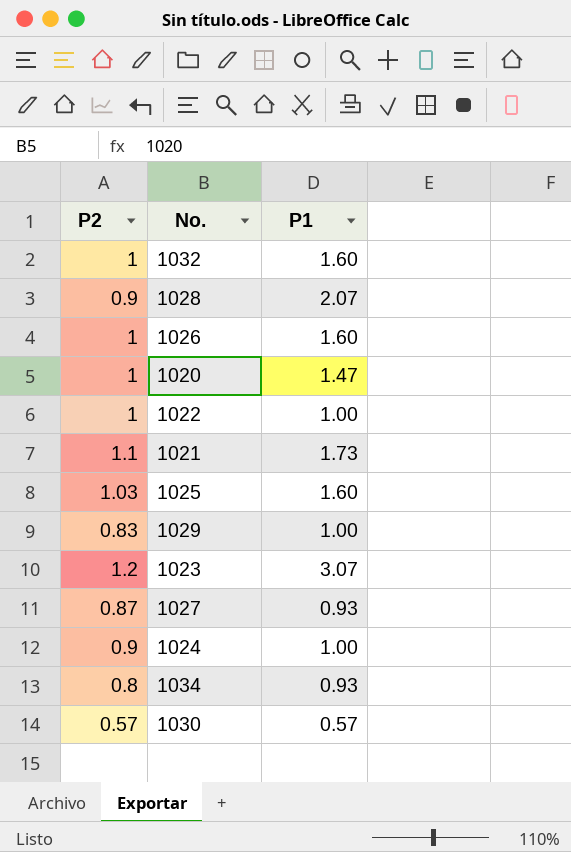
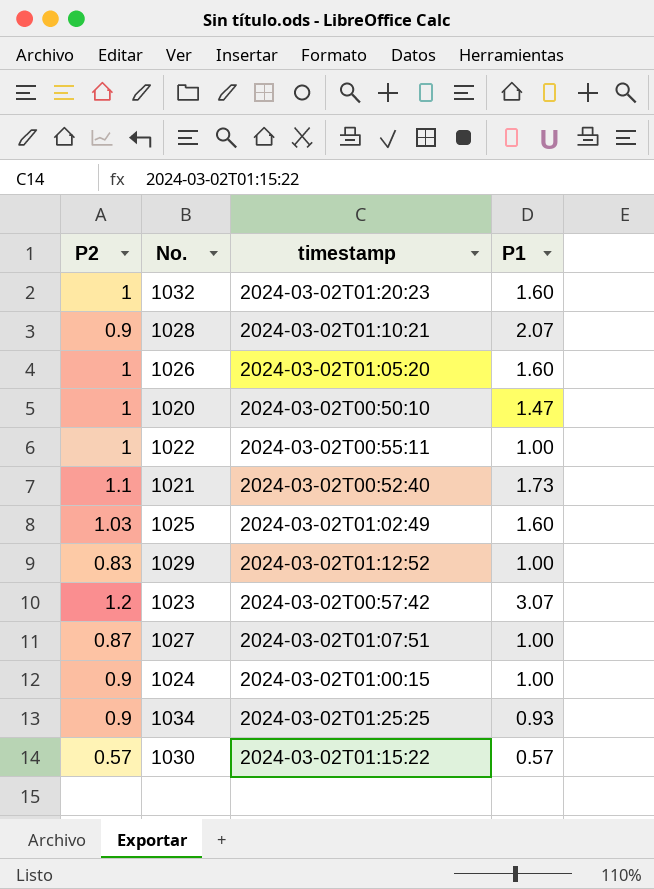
column timestamp | position: none -> 3
1027 | P1: 0.93 -> 1.00
1034 | P2: 0.8 -> 0.9

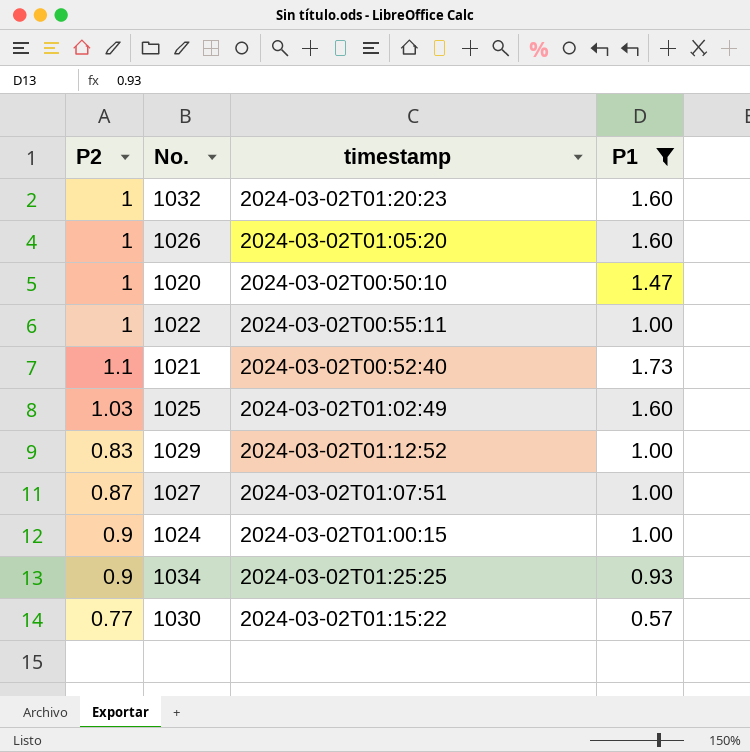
filter: none -> P1 <= 1.73
1030 | P2: 0.57 -> 0.77

